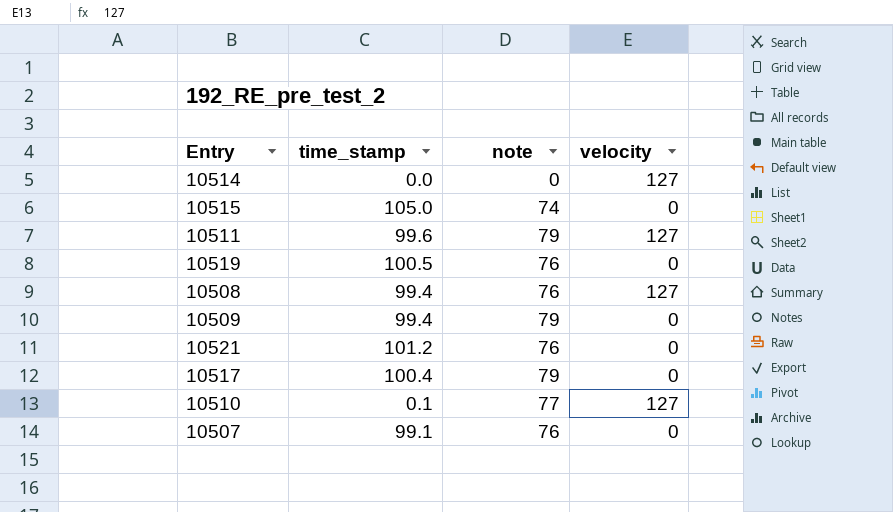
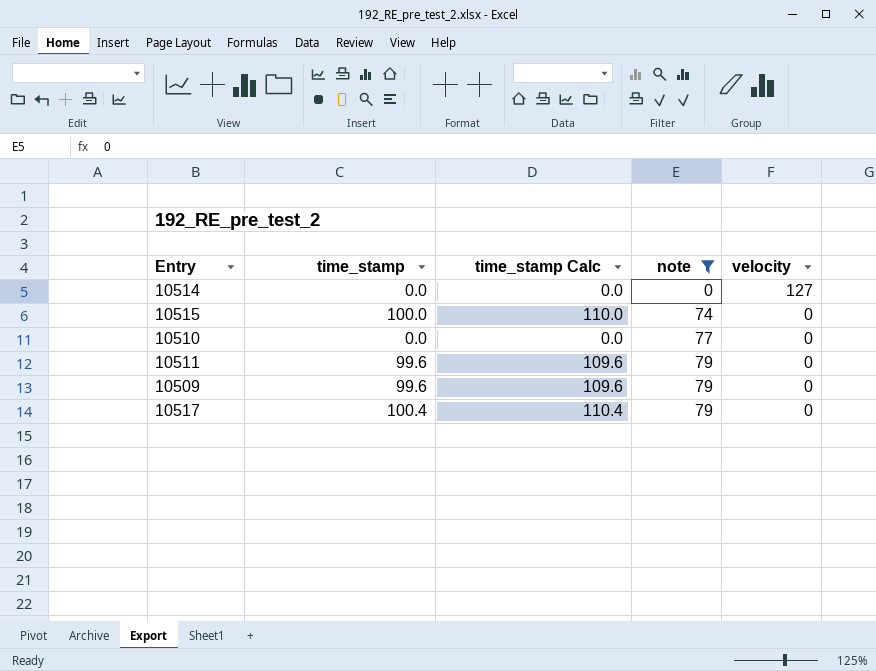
filter: none -> note != 76
row order: none -> note ascending
column time_stamp Calc | formula: none -> [time_stamp] * 1.1
10515 | time_stamp: 105.0 -> 100.0
10510 | time_stamp: 0.1 -> 0.0
10510 | velocity: 127 -> 0
10511 | velocity: 127 -> 0
10509 | time_stamp: 99.4 -> 99.6

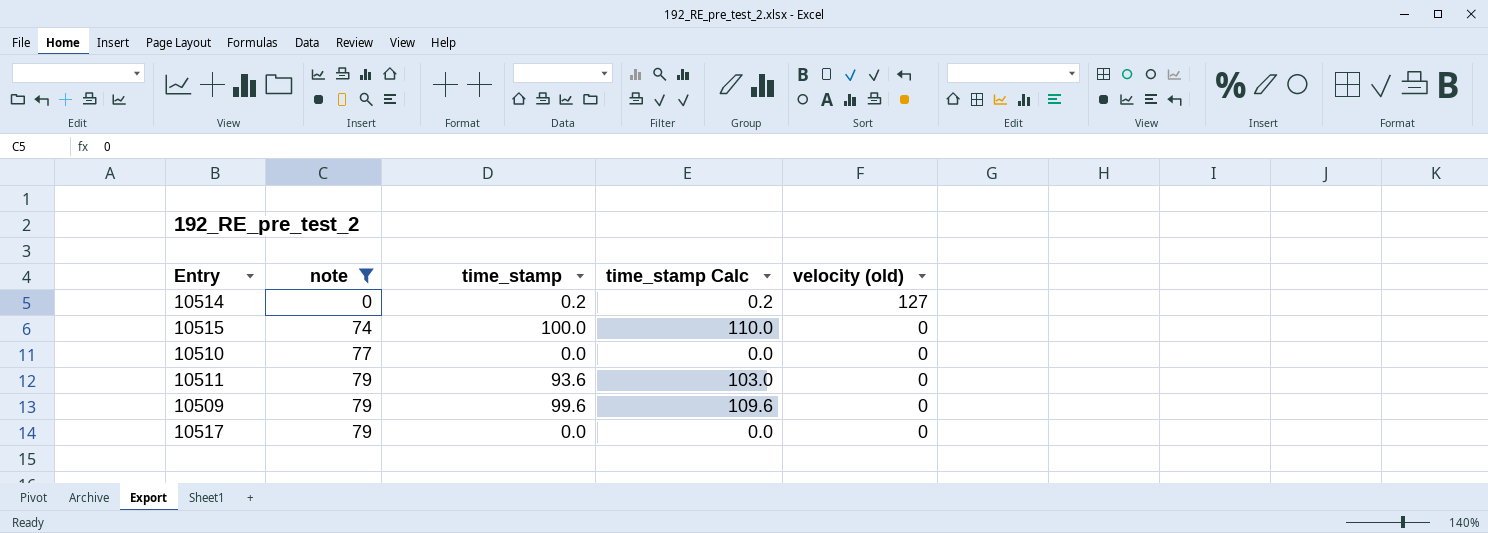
column note | position: 4 -> 2
column name: velocity -> velocity (old)
10514 | time_stamp: 0.0 -> 0.2
10514 | time_stamp Calc: 0.0 -> 0.2
10511 | time_stamp: 99.6 -> 93.6
10511 | time_stamp Calc: 109.6 -> 103.0
10517 | time_stamp: 100.4 -> 0.0
10517 | time_stamp Calc: 110.4 -> 0.0

